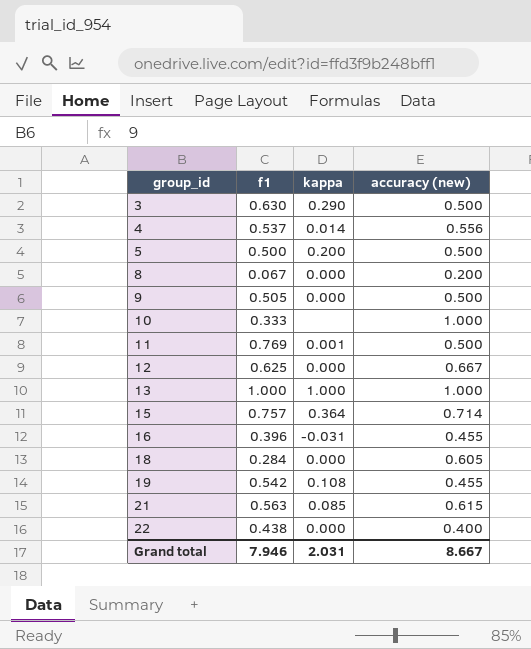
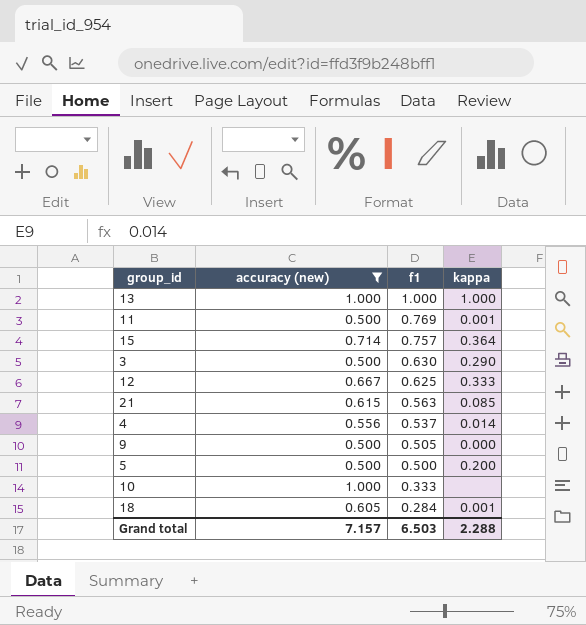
filter: none -> accuracy (new) >= 0.500
row order: group_id ascending -> f1 descending
column accuracy (new) | position: 4 -> 2
12 | kappa: 0.000 -> 0.333
18 | kappa: 0.000 -> 0.001
Grand total | accuracy (new): 8.667 -> 7.157
Grand total | f1: 7.946 -> 6.503
Grand total | kappa: 2.031 -> 2.288

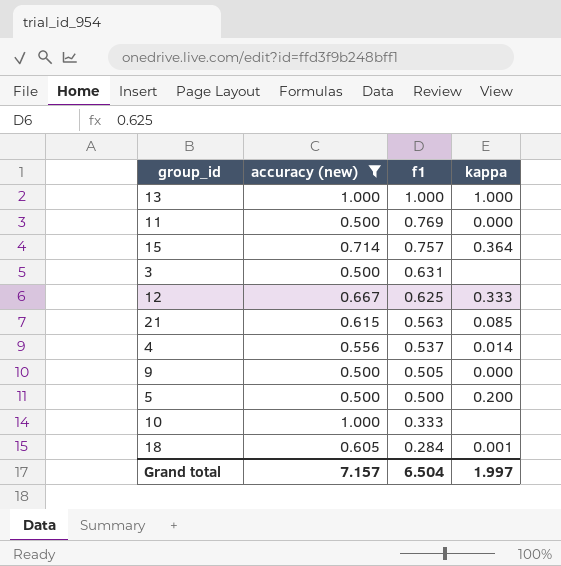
11 | kappa: 0.001 -> 0.000
3 | f1: 0.630 -> 0.631
3 | kappa: 0.290 -> none
Grand total | f1: 6.503 -> 6.504
Grand total | kappa: 2.288 -> 1.997

